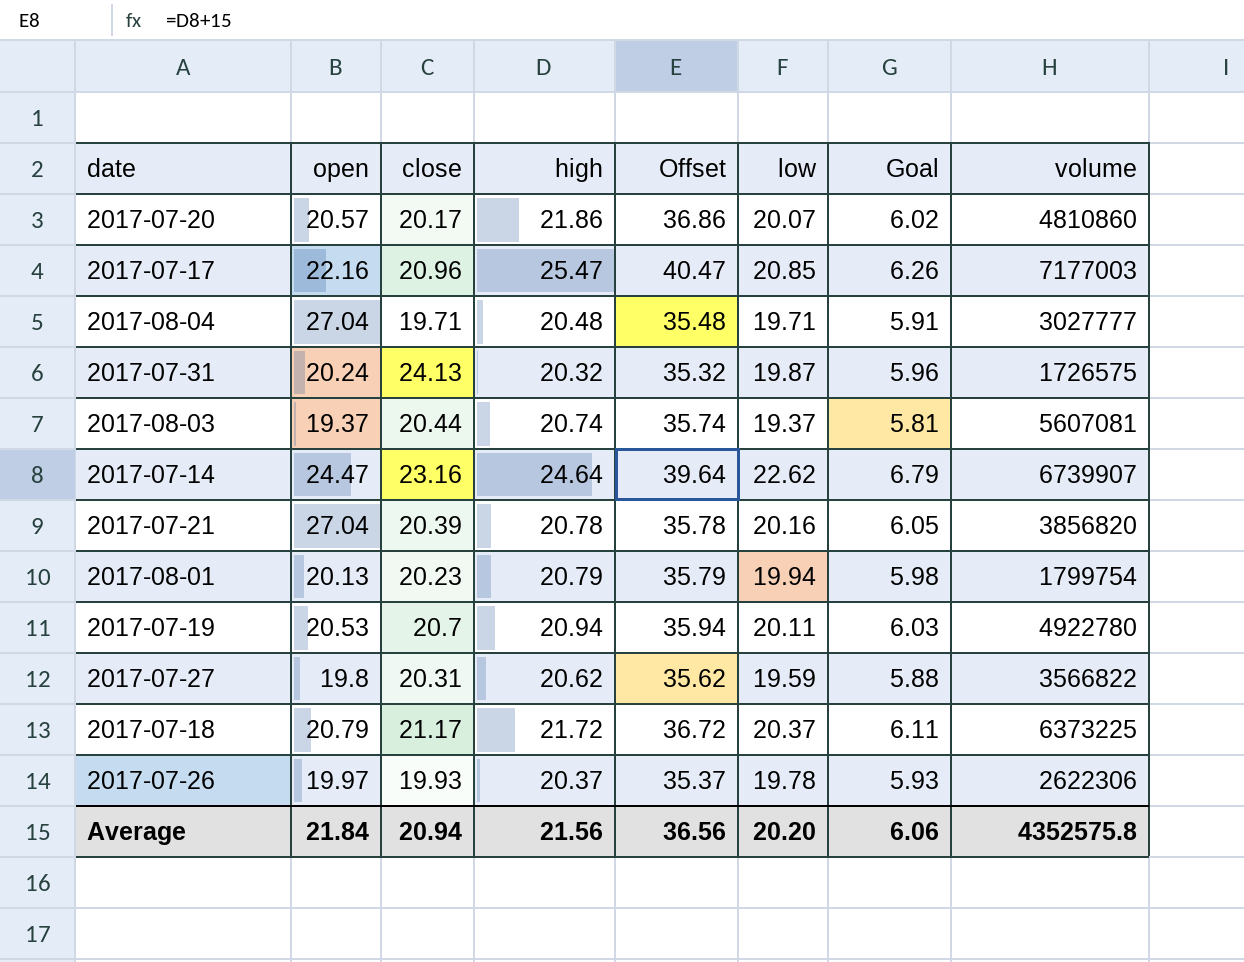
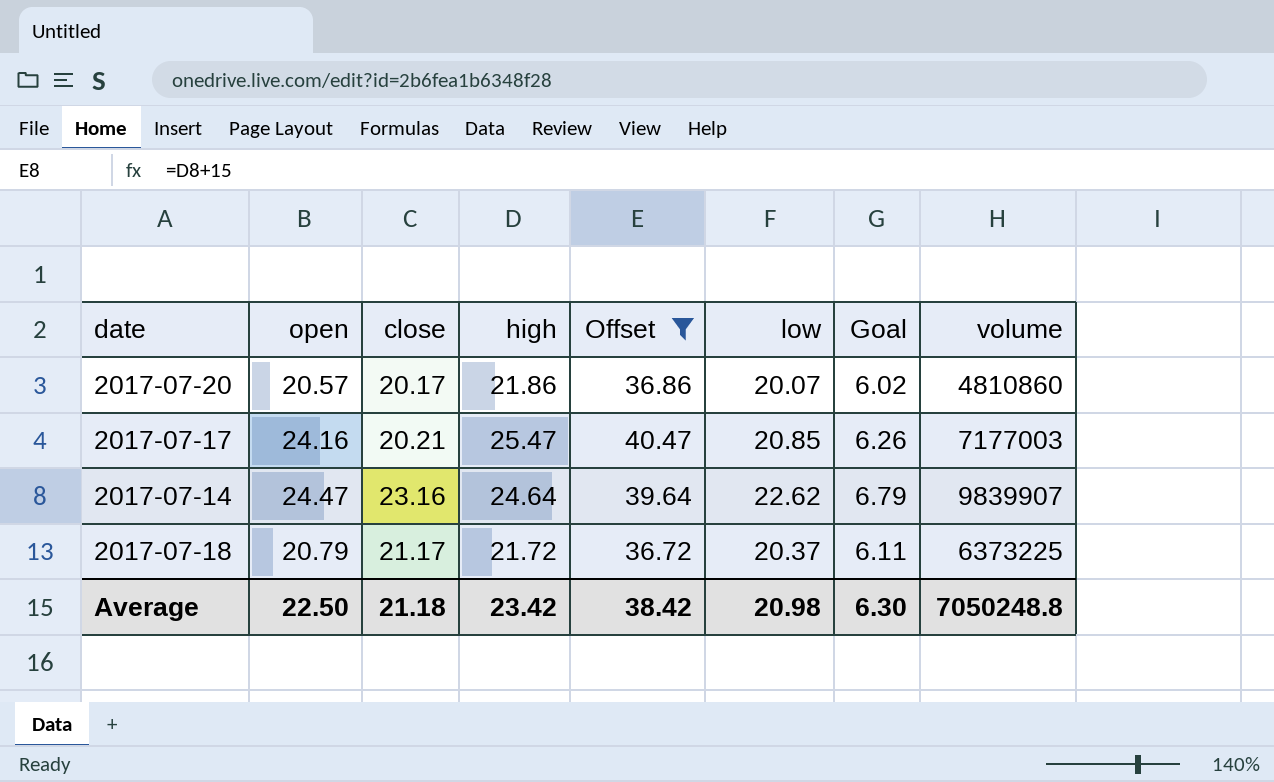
filter: none -> Offset >= 36.72
2017-07-17 | open: 22.16 -> 24.16
2017-07-17 | close: 20.96 -> 20.21
2017-07-14 | volume: 6739907 -> 9839907
Average | open: 21.84 -> 22.50
Average | close: 20.94 -> 21.18
Average | high: 21.56 -> 23.42
Average | Offset: 36.56 -> 38.42
Average | low: 20.20 -> 20.98
Average | Goal: 6.06 -> 6.30
Average | volume: 4352575.8 -> 7050248.8

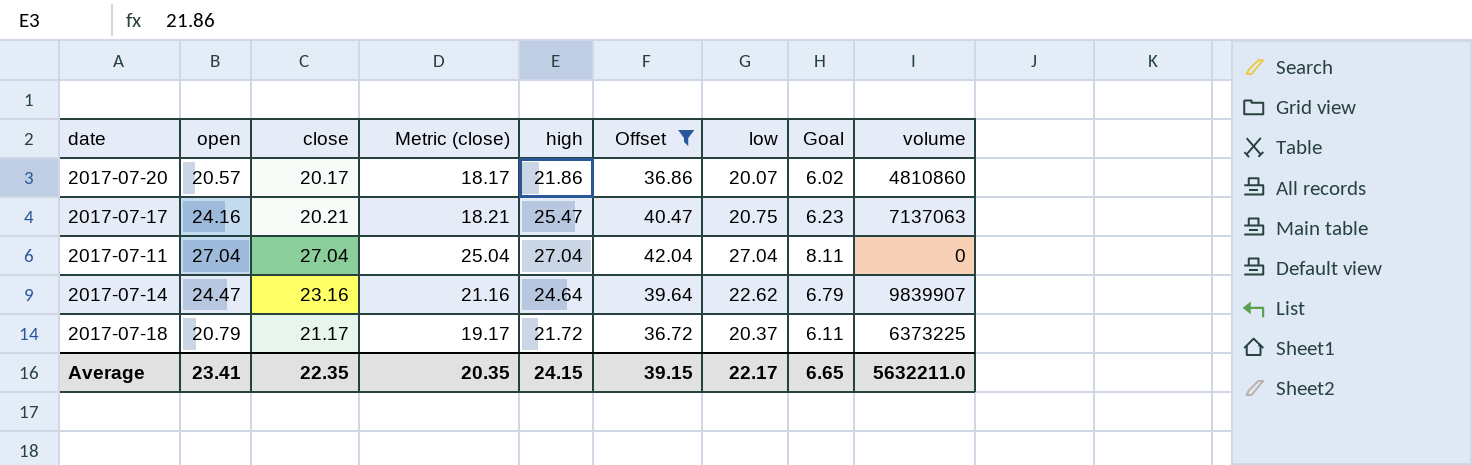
column Metric (close) | formula: none -> [close] - 2
2017-07-17 | low: 20.85 -> 20.75
2017-07-17 | Goal: 6.26 -> 6.23
2017-07-17 | volume: 7177003 -> 7137063
row 2017-07-11: none -> 27.04 | 27.04 | 25.04 | 27.04 | 42.04 | 27.04 | 8.11 | 0
Average | open: 22.50 -> 23.41
Average | close: 21.18 -> 22.35
Average | high: 23.42 -> 24.15
Average | Offset: 38.42 -> 39.15
Average | low: 20.98 -> 22.17
Average | Goal: 6.30 -> 6.65
Average | volume: 7050248.8 -> 5632211.0

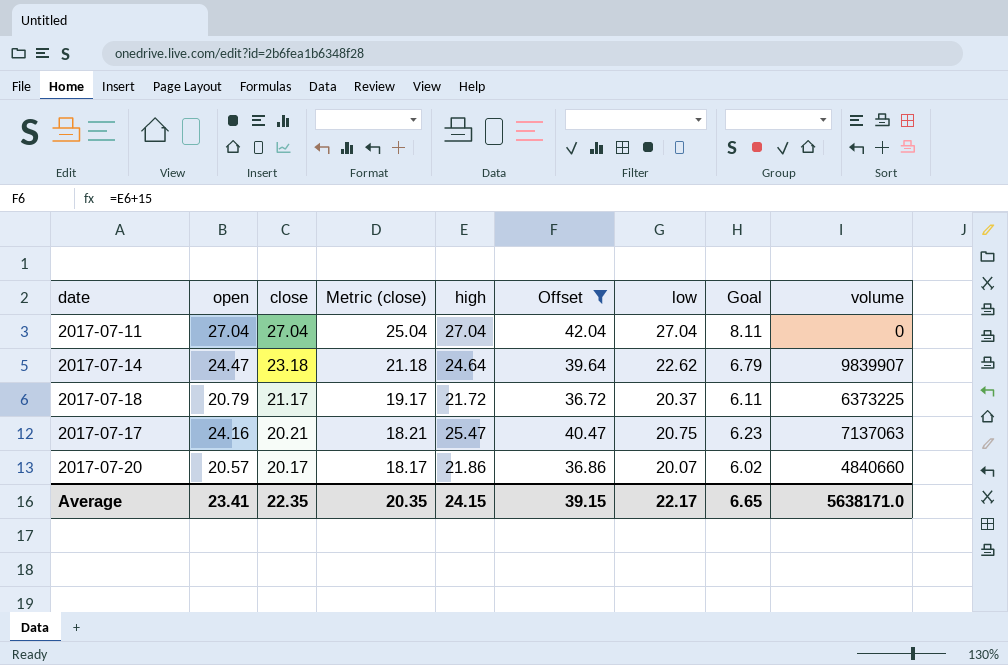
row order: none -> close descending
2017-07-14 | close: 23.16 -> 23.18
2017-07-14 | Metric (close): 21.16 -> 21.18
2017-07-20 | volume: 4810860 -> 4840660
Average | volume: 5632211.0 -> 5638171.0

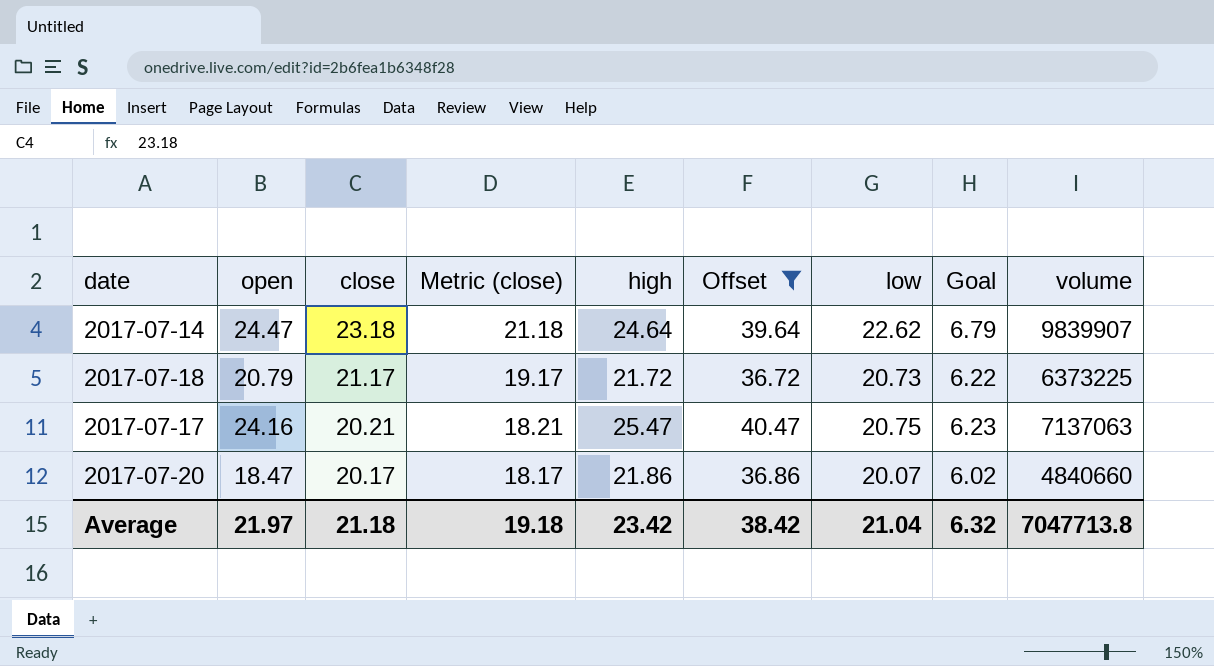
row 2017-07-11: 27.04 | 27.04 | 25.04 | 27.04 | 42.04 | 27.04 | 8.11 | 0 -> none
2017-07-18 | low: 20.37 -> 20.73
2017-07-18 | Goal: 6.11 -> 6.22
2017-07-20 | open: 20.57 -> 18.47
Average | open: 23.41 -> 21.97
Average | close: 22.35 -> 21.18
Average | Metric (close): 20.35 -> 19.18
Average | high: 24.15 -> 23.42
Average | Offset: 39.15 -> 38.42
Average | low: 22.17 -> 21.04
Average | Goal: 6.65 -> 6.32
Average | volume: 5638171.0 -> 7047713.8

